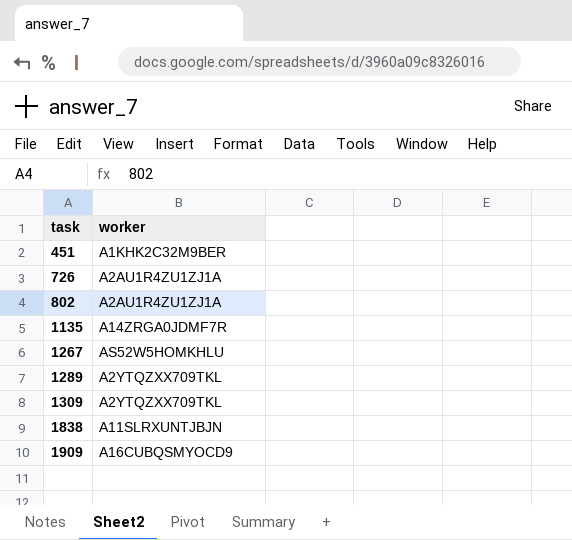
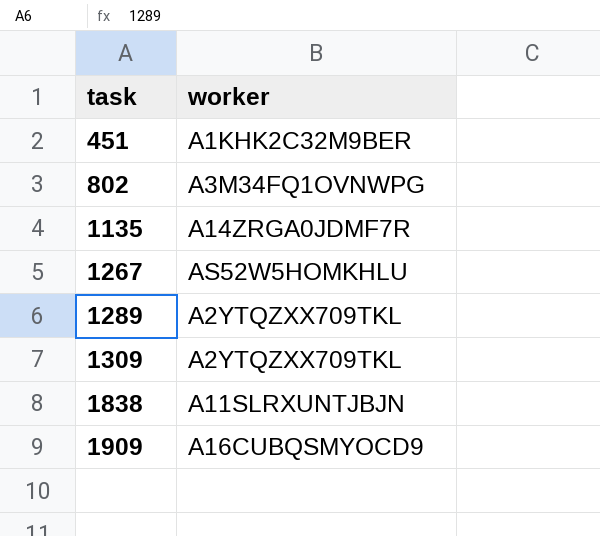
row 726: A2AU1R4ZU1ZJ1A -> none
802 | worker: A2AU1R4ZU1ZJ1A -> A3M34FQ1OVNWPG

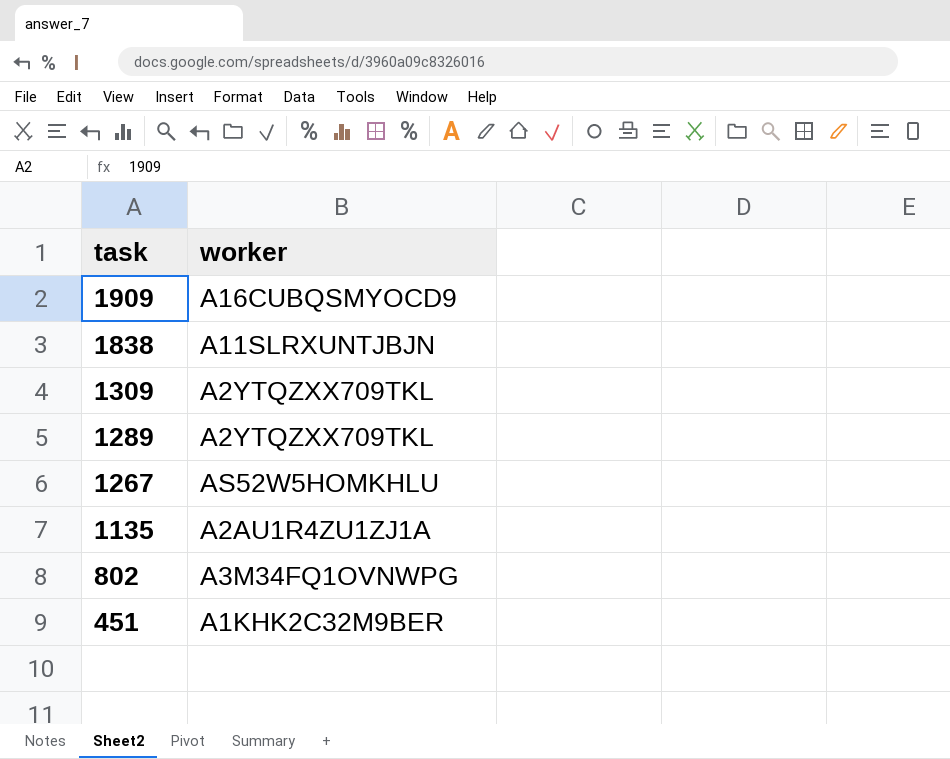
row order: task ascending -> task descending
1135 | worker: A14ZRGA0JDMF7R -> A2AU1R4ZU1ZJ1A

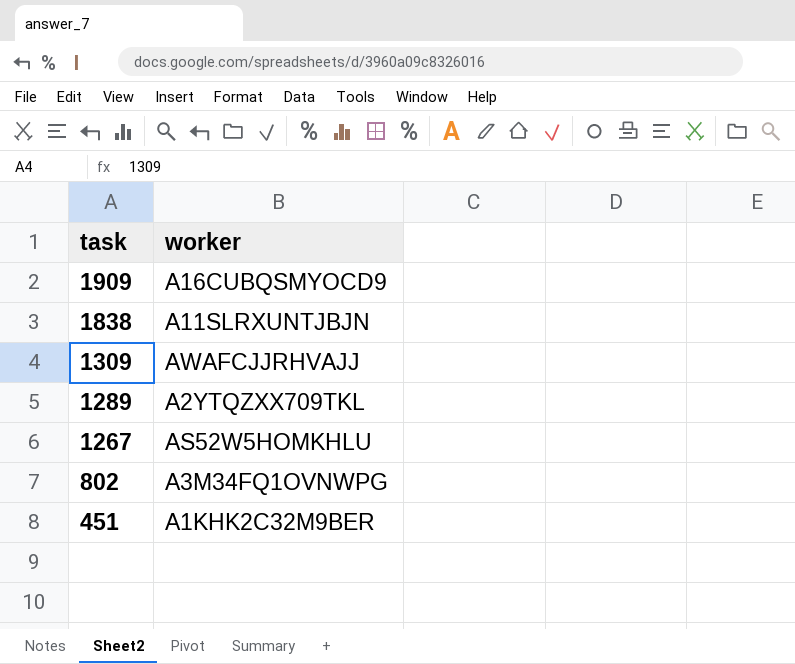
row 1135: A2AU1R4ZU1ZJ1A -> none
1309 | worker: A2YTQZXX709TKL -> AWAFCJJRHVAJJ

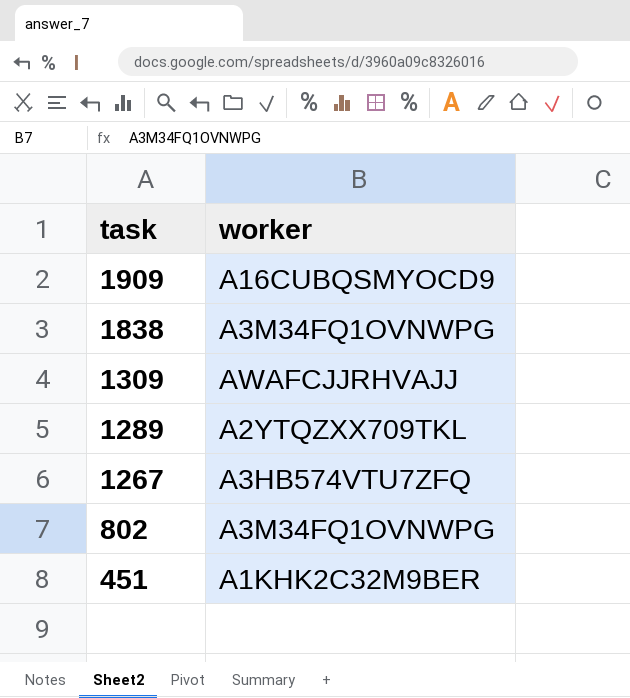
1838 | worker: A11SLRXUNTJBJN -> A3M34FQ1OVNWPG
1267 | worker: AS52W5HOMKHLU -> A3HB574VTU7ZFQ

